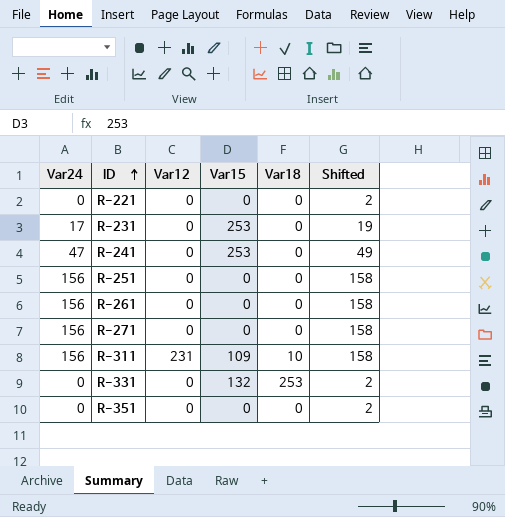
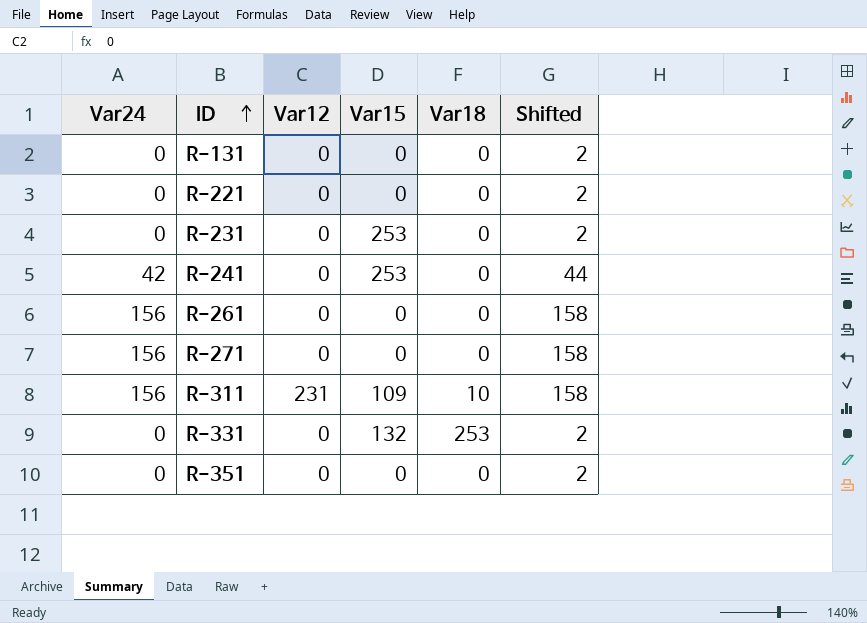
row R-251: 156 | 0 | 0 | 0 | 158 -> none
row R-131: none -> 0 | 0 | 0 | 0 | 2
R-231 | Var24: 17 -> 0
R-231 | Shifted: 19 -> 2
R-241 | Var24: 47 -> 42
R-241 | Shifted: 49 -> 44

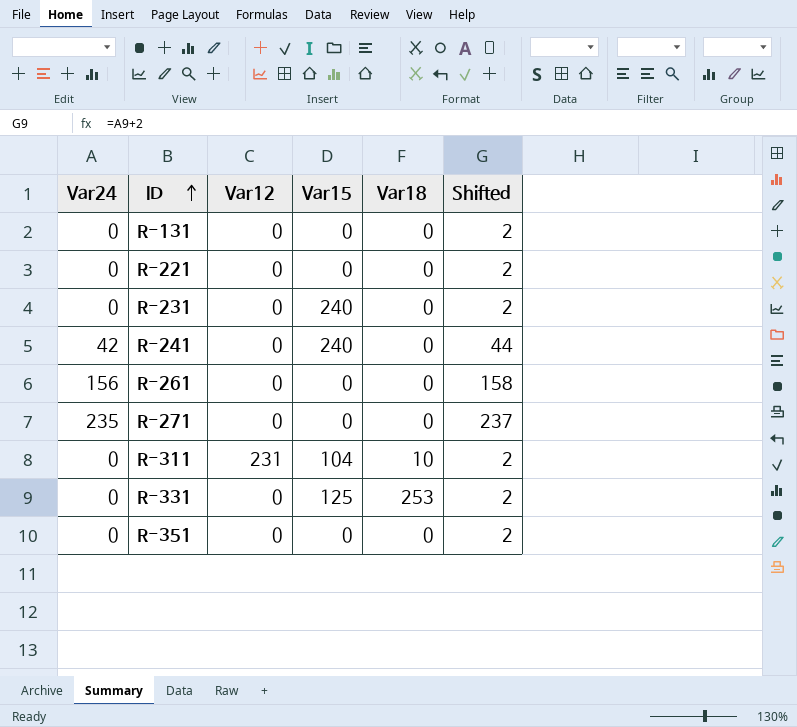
R-231 | Var15: 253 -> 240
R-241 | Var15: 253 -> 240
R-271 | Var24: 156 -> 235
R-271 | Shifted: 158 -> 237
R-311 | Var24: 156 -> 0
R-311 | Var15: 109 -> 104
R-311 | Shifted: 158 -> 2
R-331 | Var15: 132 -> 125

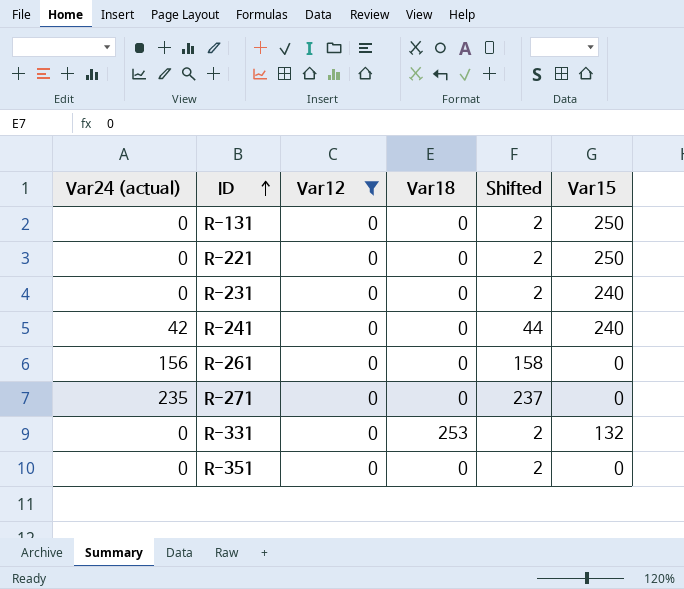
filter: none -> Var12 = 0
column name: Var24 -> Var24 (actual)
column Var15 | position: 4 -> 6
R-131 | Var15: 0 -> 250
R-221 | Var15: 0 -> 250
R-331 | Var15: 125 -> 132

